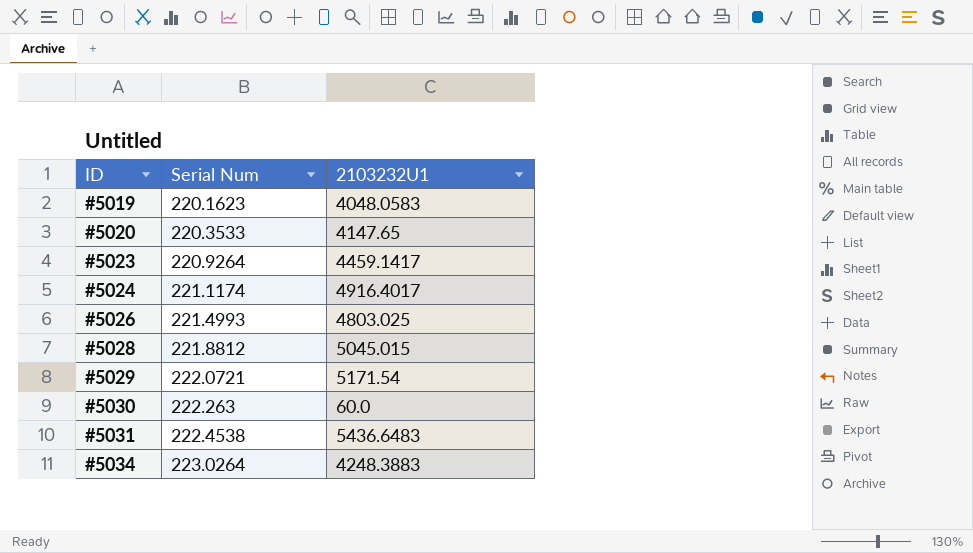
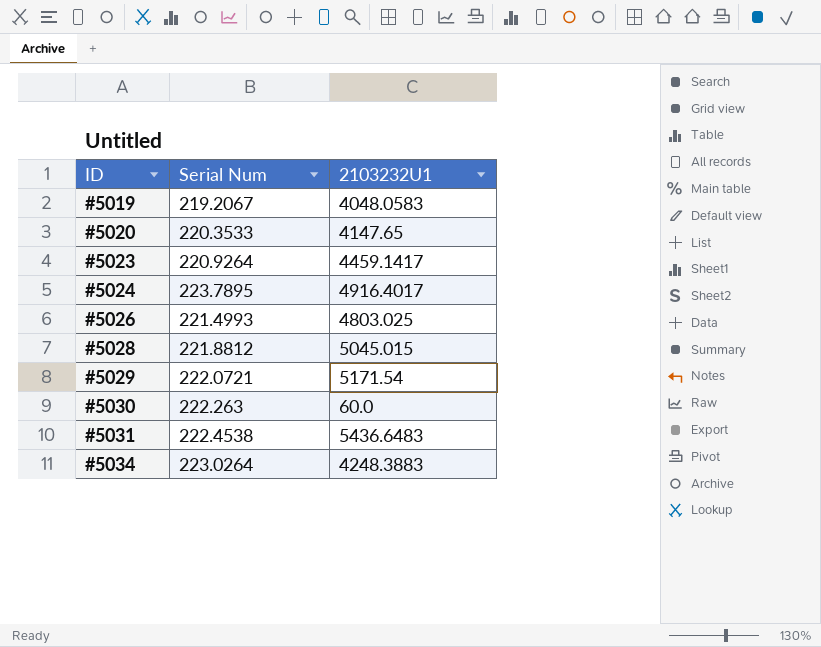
#5019 | Serial Num: 220.1623 -> 219.2067
#5024 | Serial Num: 221.1174 -> 223.7895

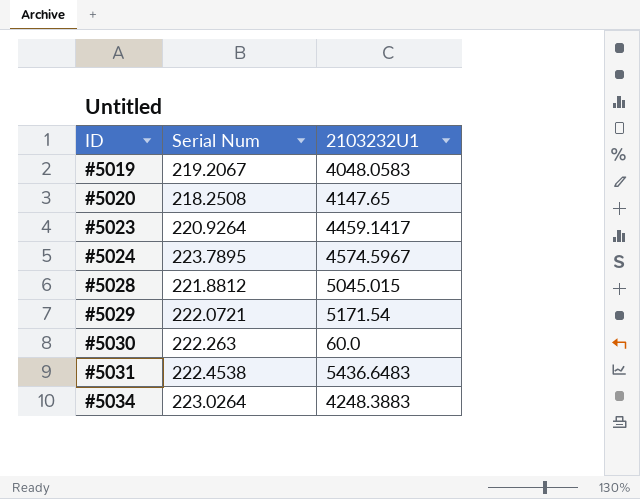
row #5026: 221.4993 | 4803.025 -> none
#5020 | Serial Num: 220.3533 -> 218.2508
#5024 | 2103232U1: 4916.4017 -> 4574.5967

